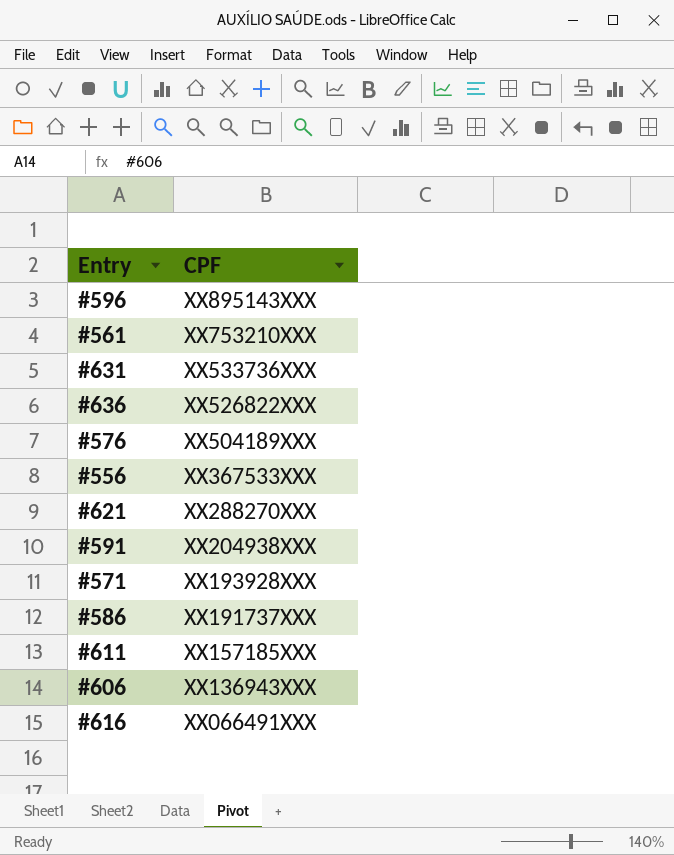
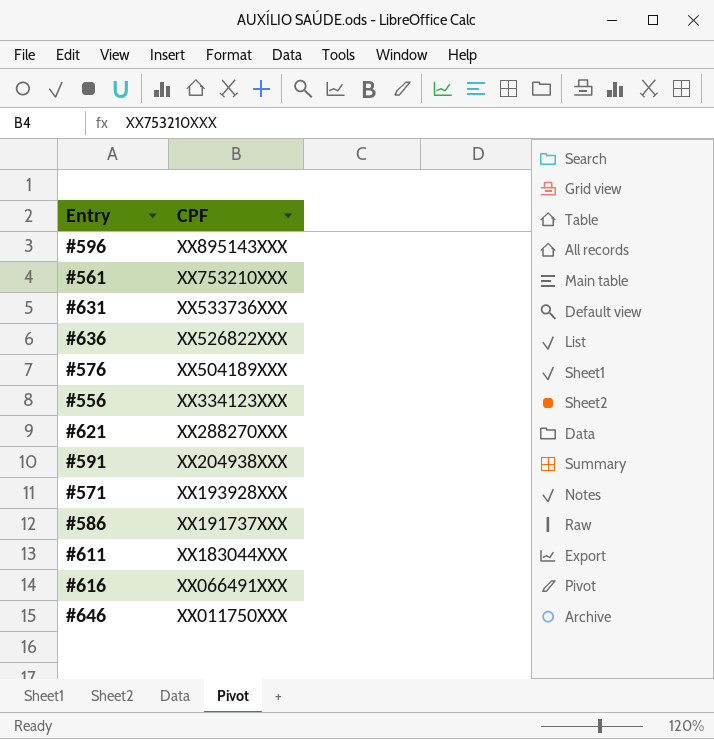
row #606: XX136943XXX -> none
#556 | CPF: XX367533XXX -> XX334123XXX
#611 | CPF: XX157185XXX -> XX183044XXX
row #646: none -> XX011750XXX

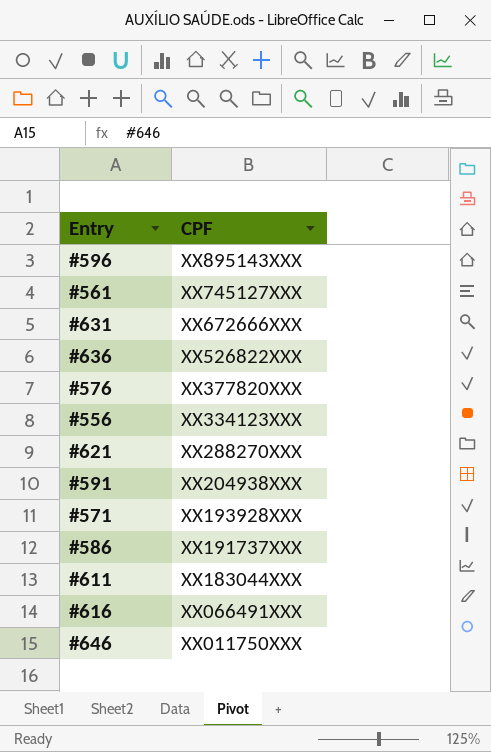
#561 | CPF: XX753210XXX -> XX745127XXX
#631 | CPF: XX533736XXX -> XX672666XXX
#576 | CPF: XX504189XXX -> XX377820XXX

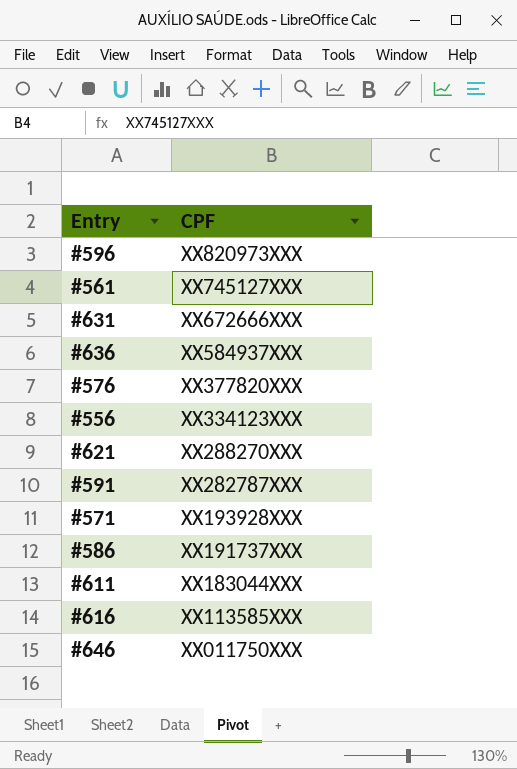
#596 | CPF: XX895143XXX -> XX820973XXX
#636 | CPF: XX526822XXX -> XX584937XXX
#591 | CPF: XX204938XXX -> XX282787XXX
#616 | CPF: XX066491XXX -> XX113585XXX

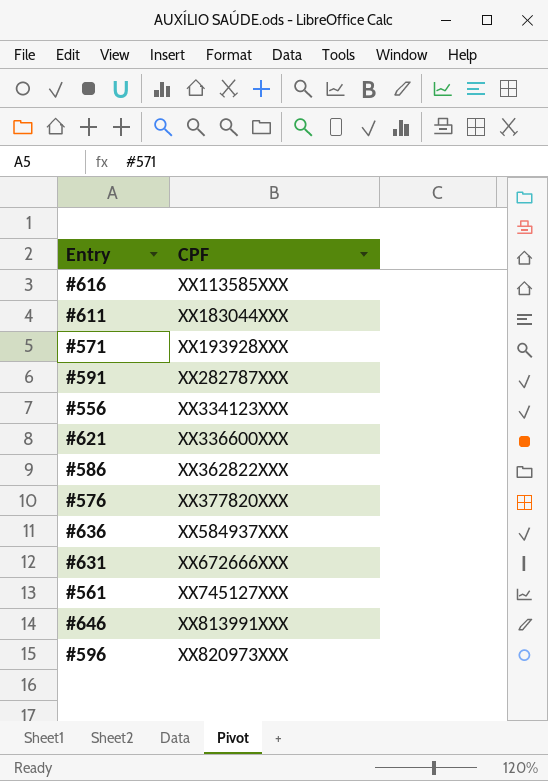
row order: CPF descending -> CPF ascending
#621 | CPF: XX288270XXX -> XX336600XXX
#586 | CPF: XX191737XXX -> XX362822XXX
#646 | CPF: XX011750XXX -> XX813991XXX

